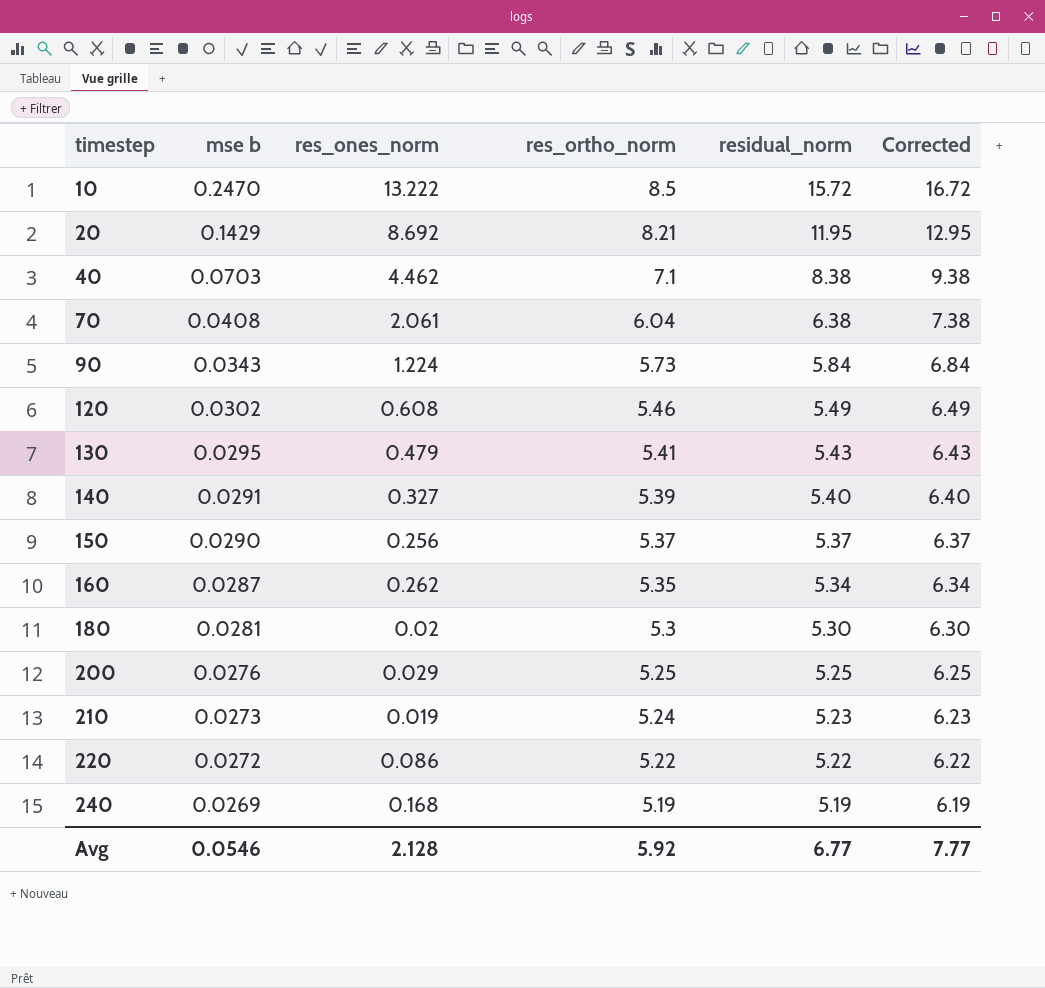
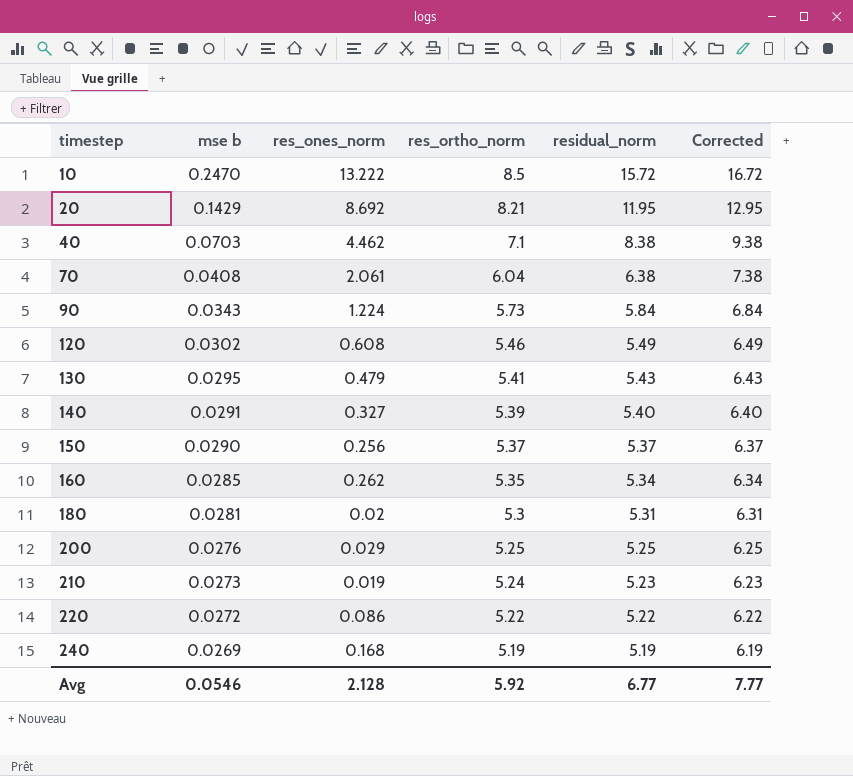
160 | mse b: 0.0287 -> 0.0285
180 | residual_norm: 5.30 -> 5.31
180 | Corrected: 6.30 -> 6.31

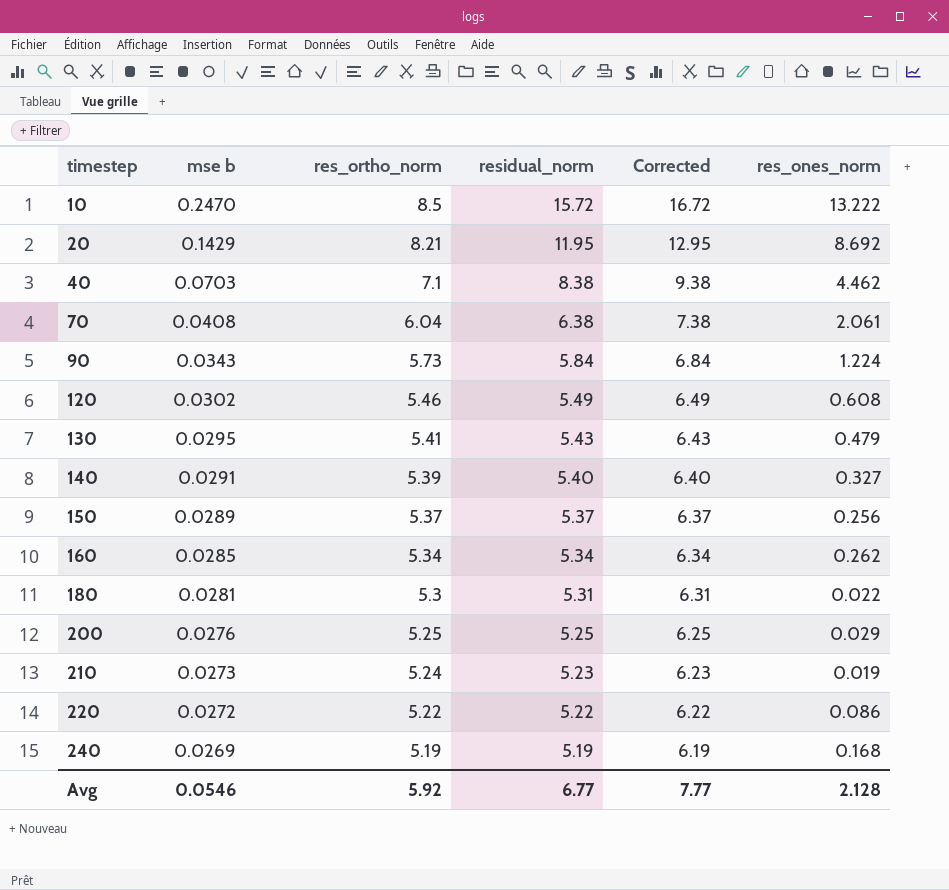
column res_ones_norm | position: 3 -> 6
150 | mse b: 0.0290 -> 0.0289
160 | res_ortho_norm: 5.35 -> 5.34
180 | res_ones_norm: 0.02 -> 0.022

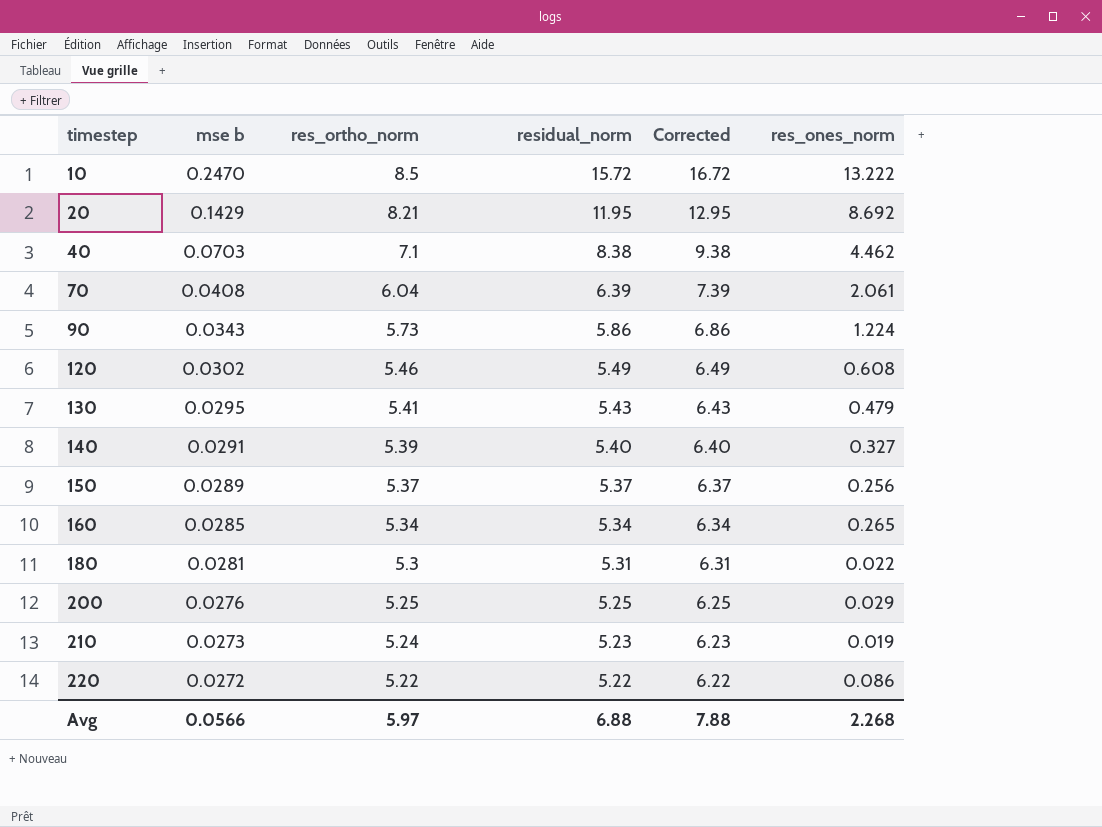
row 240: 0.0269 | 5.19 | 5.19 | 6.19 | 0.168 -> none
70 | residual_norm: 6.38 -> 6.39
70 | Corrected: 7.38 -> 7.39
90 | residual_norm: 5.84 -> 5.86
90 | Corrected: 6.84 -> 6.86
160 | res_ones_norm: 0.262 -> 0.265
Avg | mse b: 0.0546 -> 0.0566
Avg | res_ortho_norm: 5.92 -> 5.97
Avg | residual_norm: 6.77 -> 6.88
Avg | Corrected: 7.77 -> 7.88
Avg | res_ones_norm: 2.128 -> 2.268

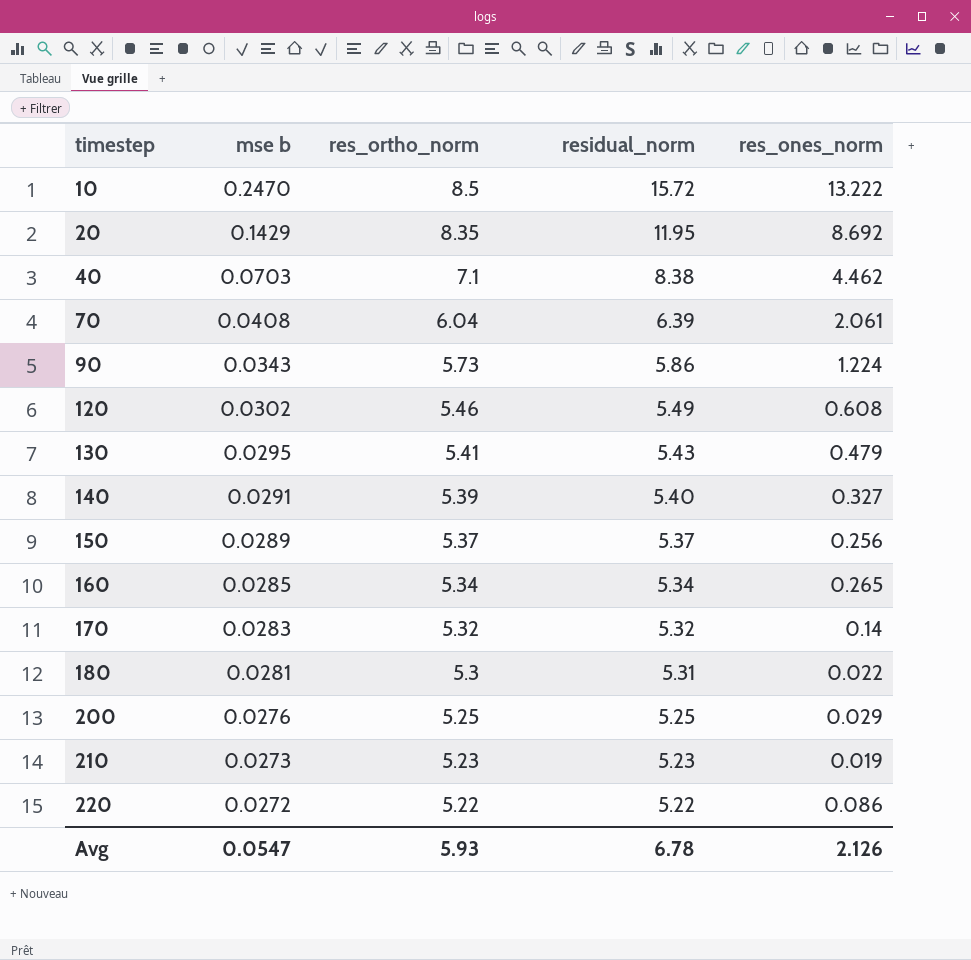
column Corrected | formula: [residual_norm] + 1 -> none
20 | res_ortho_norm: 8.21 -> 8.35
row 170: none -> 0.0283 | 5.32 | 5.32 | 0.14
210 | res_ortho_norm: 5.24 -> 5.23
Avg | mse b: 0.0566 -> 0.0547
Avg | res_ortho_norm: 5.97 -> 5.93
Avg | residual_norm: 6.88 -> 6.78
Avg | res_ones_norm: 2.268 -> 2.126

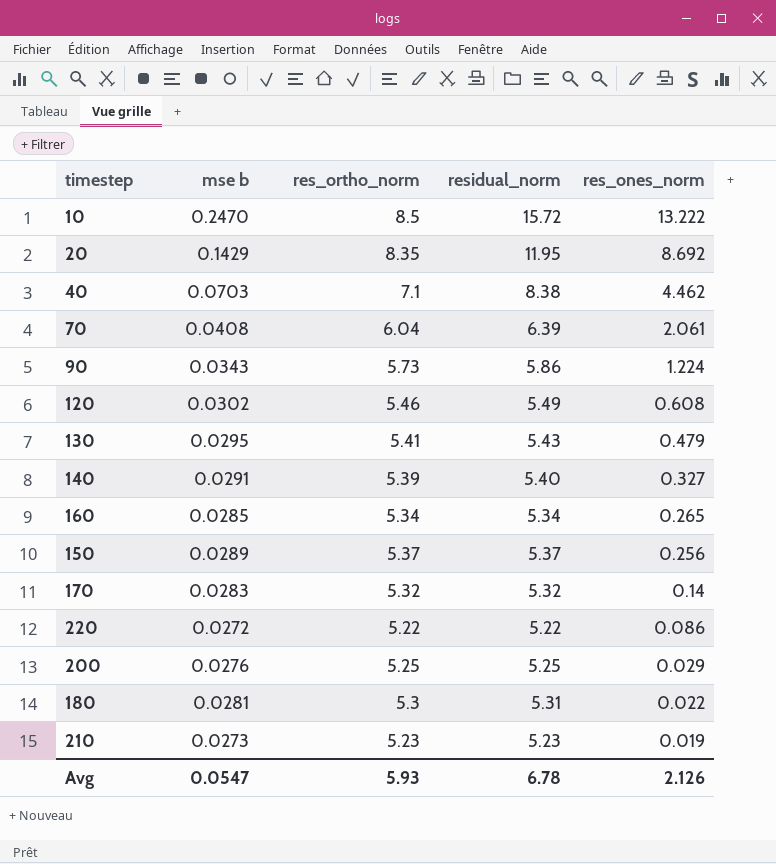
row order: timestep ascending -> res_ones_norm descending

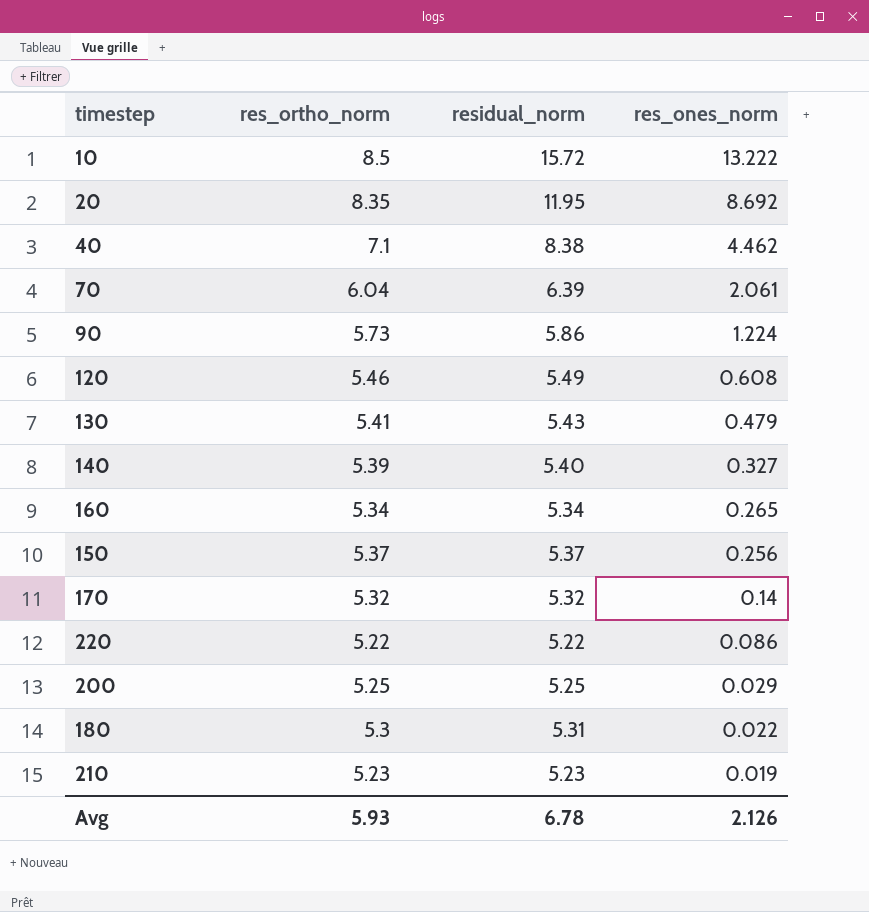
column mse b | position: 2 -> none

